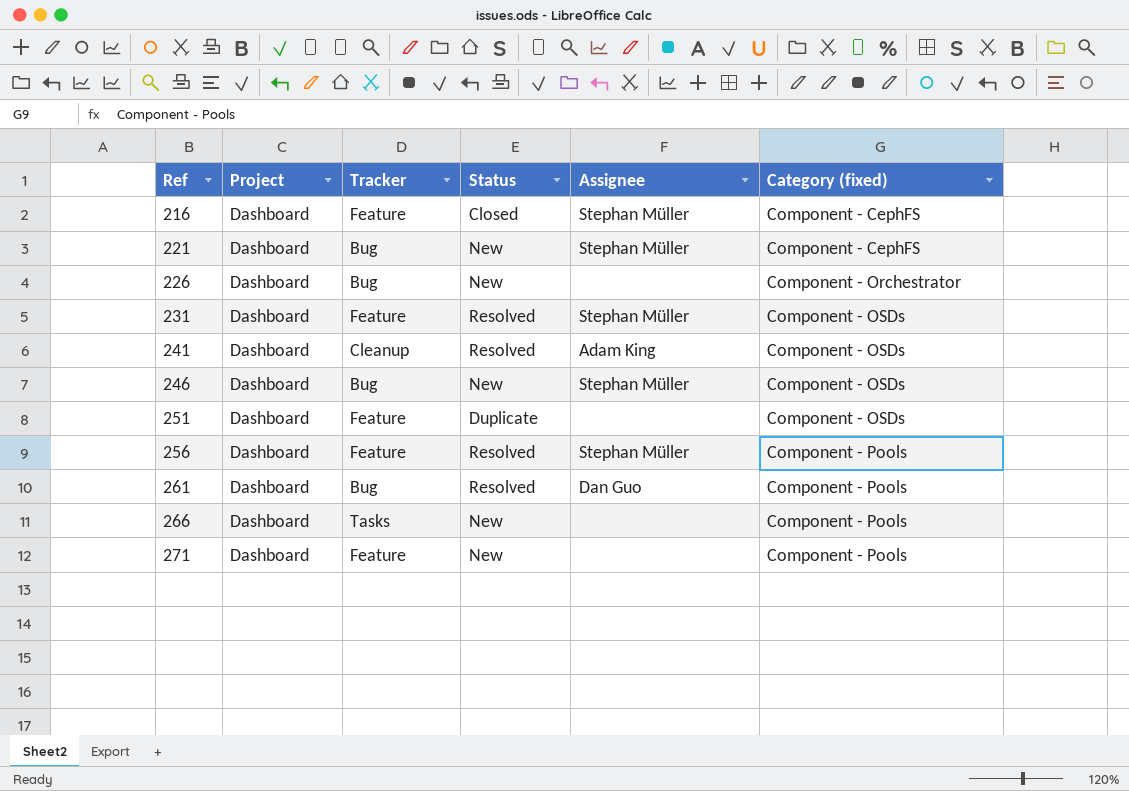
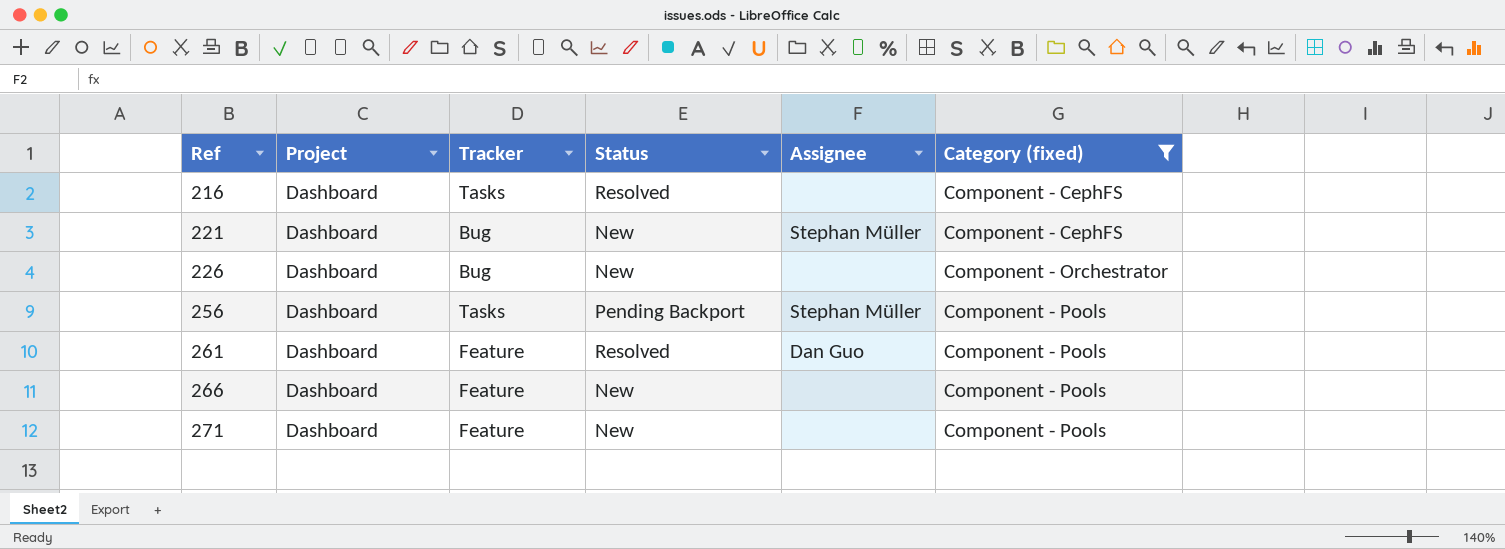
filter: none -> Category (fixed) != Component - OSDs
216 | Tracker: Feature -> Tasks
216 | Status: Closed -> Resolved
216 | Assignee: Stephan Müller -> none
256 | Tracker: Feature -> Tasks
256 | Status: Resolved -> Pending Backport
261 | Tracker: Bug -> Feature
266 | Tracker: Tasks -> Feature

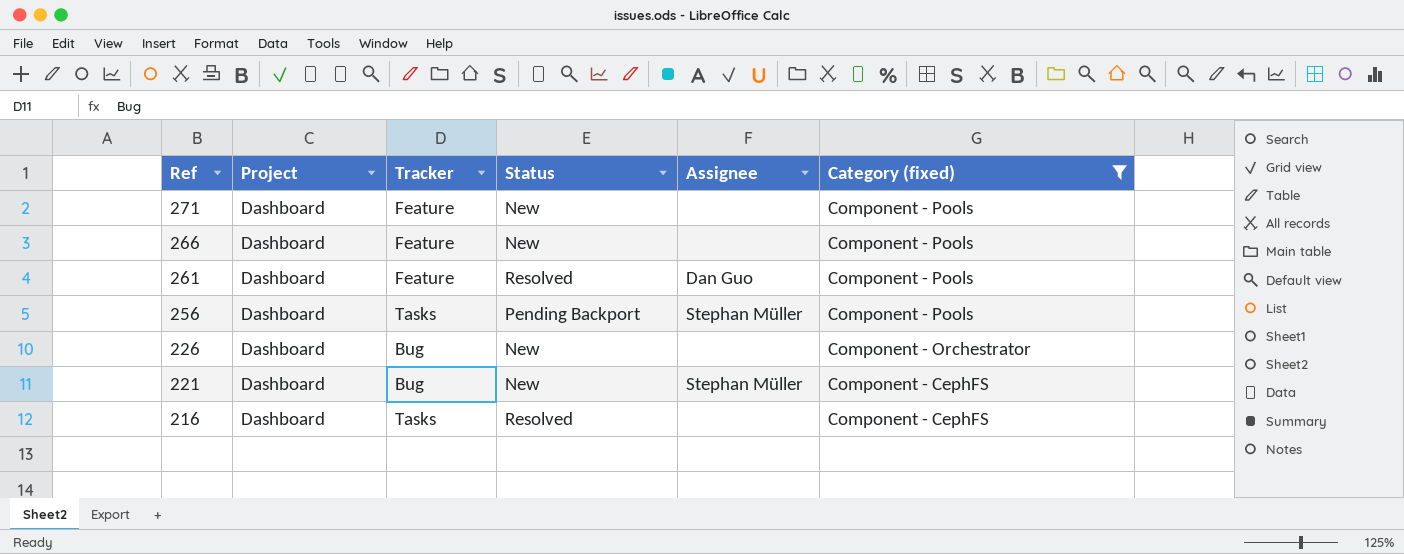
row order: Ref ascending -> Ref descending

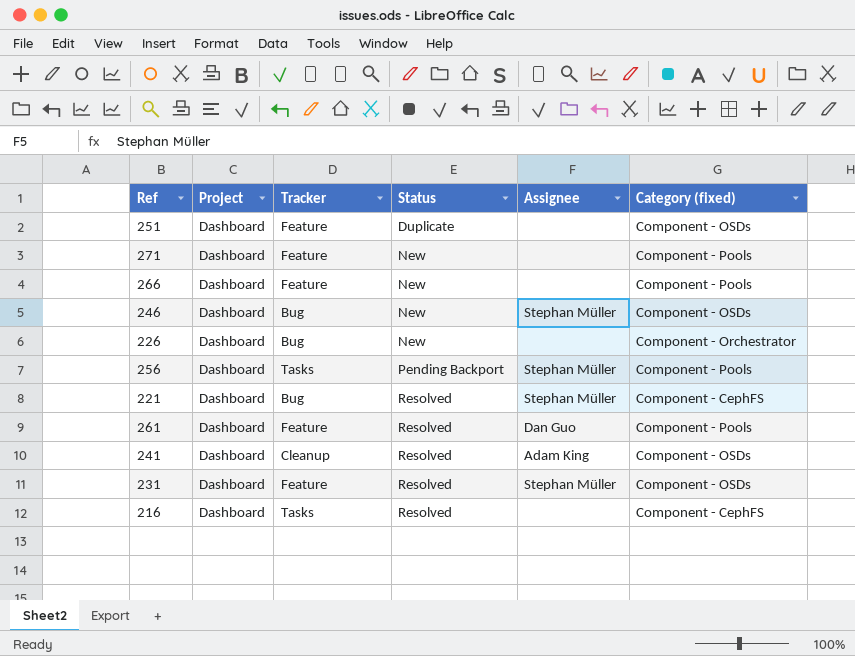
filter: Category (fixed) != Component - OSDs -> none
row order: Ref descending -> Status ascending
221 | Status: New -> Resolved

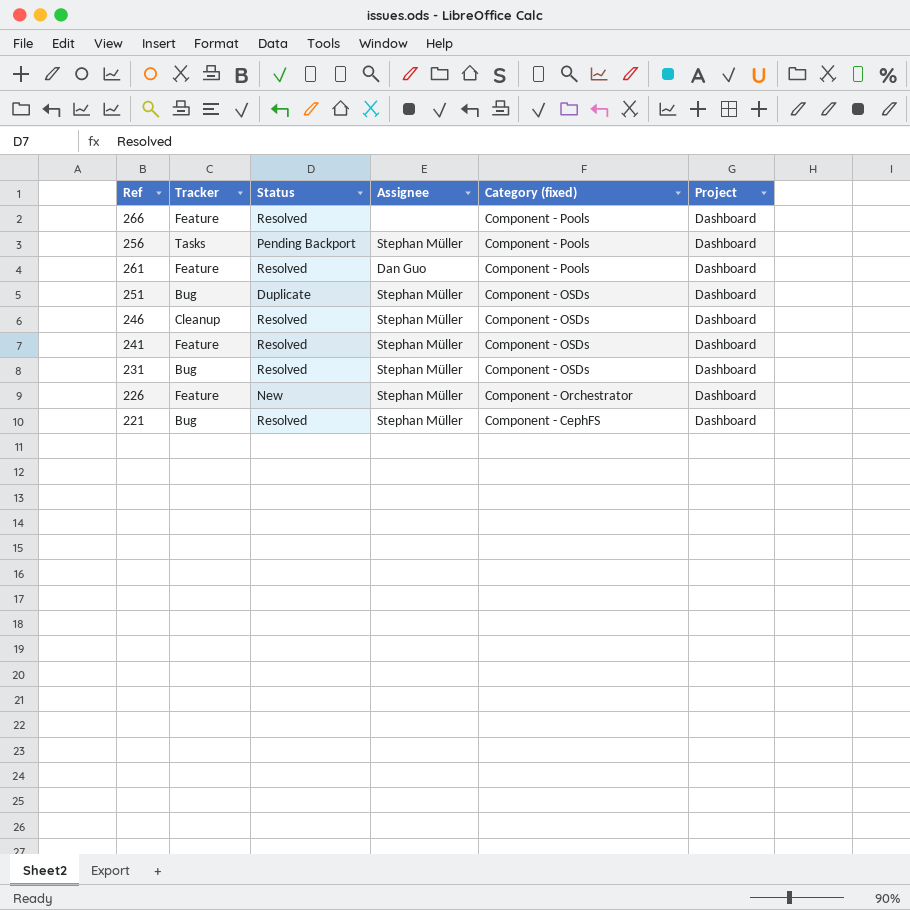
row order: Status ascending -> Category (fixed) descending
column Project | position: 2 -> 6
row 271: Dashboard | Feature | New | none | Component - Pools -> none
row 216: Dashboard | Tasks | Resolved | none | Component - CephFS -> none
266 | Status: New -> Resolved
251 | Tracker: Feature -> Bug
251 | Assignee: none -> Stephan Müller
246 | Tracker: Bug -> Cleanup
246 | Status: New -> Resolved
241 | Tracker: Cleanup -> Feature
241 | Assignee: Adam King -> Stephan Müller
231 | Tracker: Feature -> Bug
226 | Tracker: Bug -> Feature
226 | Assignee: none -> Stephan Müller

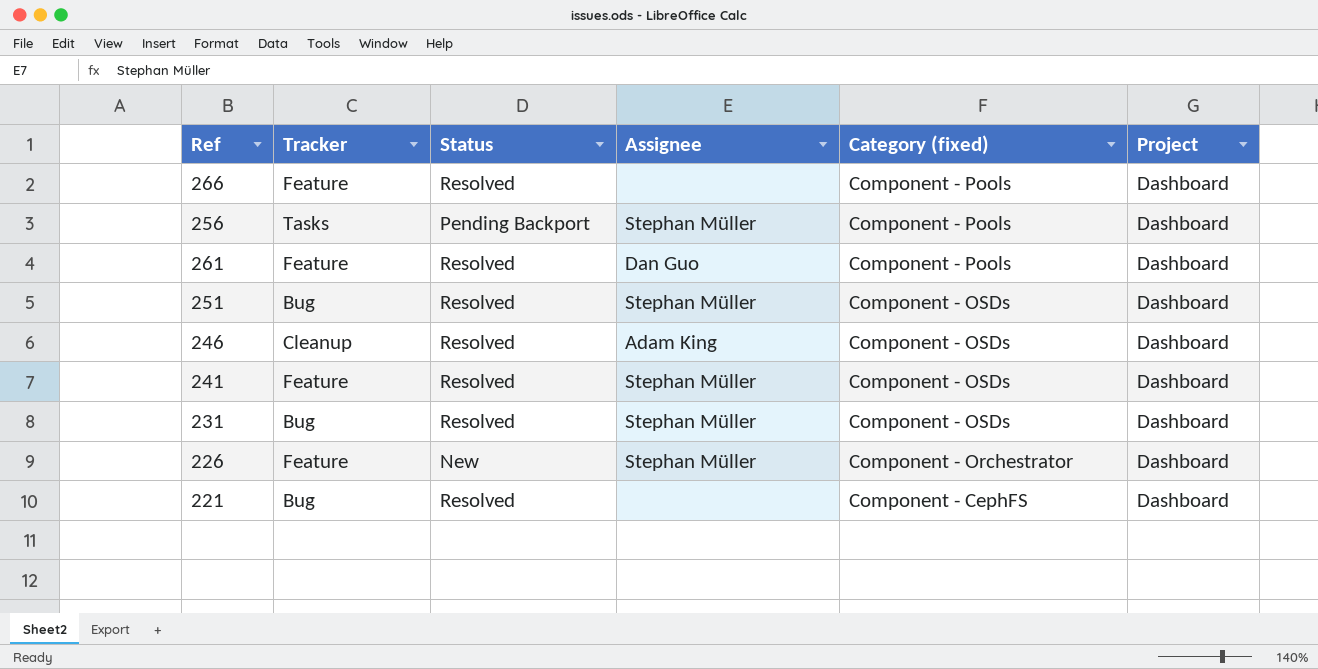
251 | Status: Duplicate -> Resolved
246 | Assignee: Stephan Müller -> Adam King
221 | Assignee: Stephan Müller -> none

